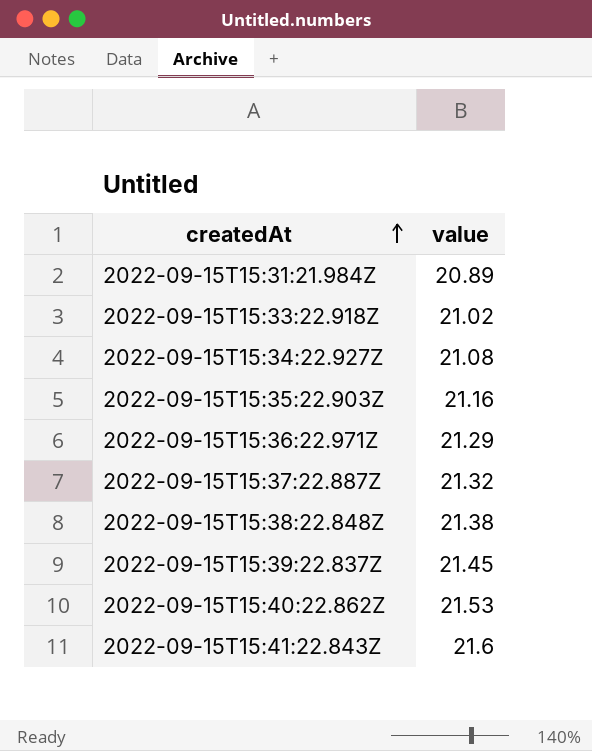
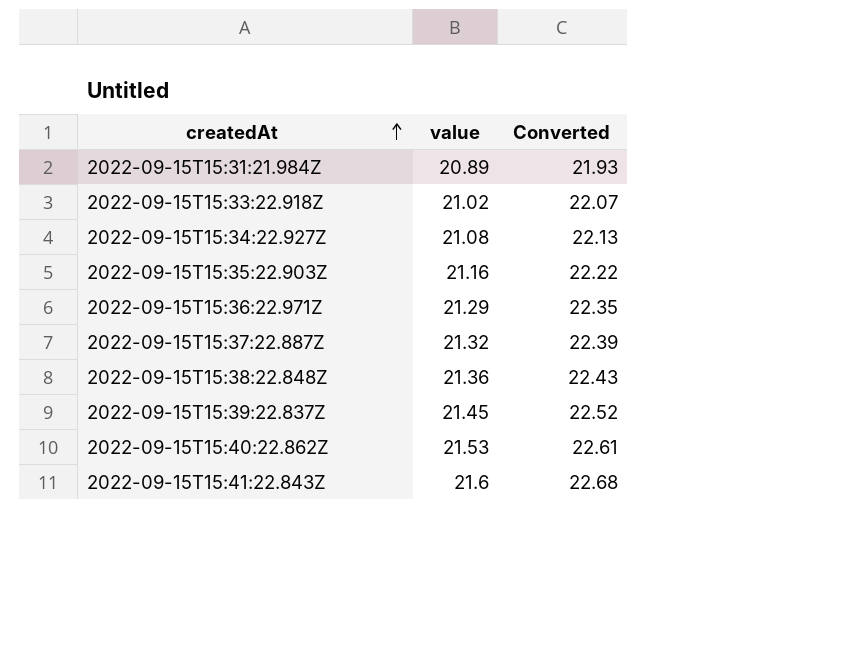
column Converted | formula: none -> [value] * 1.05
2022-09-15T15:38:22.848Z | value: 21.38 -> 21.36

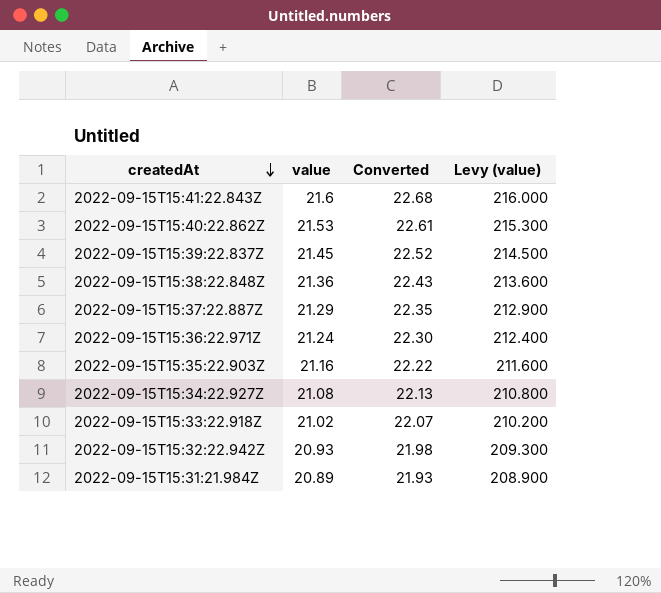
row order: createdAt ascending -> createdAt descending
column Levy (value) | formula: none -> [value] * 10
2022-09-15T15:37:22.887Z | value: 21.32 -> 21.29
2022-09-15T15:37:22.887Z | Converted: 22.39 -> 22.35
2022-09-15T15:36:22.971Z | value: 21.29 -> 21.24
2022-09-15T15:36:22.971Z | Converted: 22.35 -> 22.30
row 2022-09-15T15:32:22.942Z: none -> 20.93 | 21.98 | 209.300

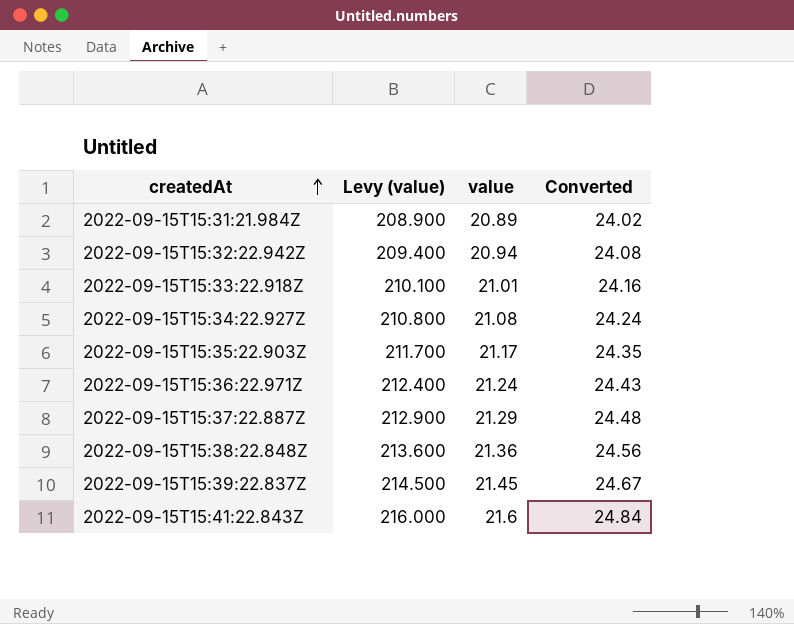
row order: createdAt descending -> createdAt ascending
column Levy (value) | position: 4 -> 2
column Converted | formula: [value] * 1.05 -> [value] * 1.15
row 2022-09-15T15:40:22.862Z: 21.53 | 22.61 | 215.300 -> none
2022-09-15T15:32:22.942Z | Levy (value): 209.300 -> 209.400
2022-09-15T15:32:22.942Z | value: 20.93 -> 20.94
2022-09-15T15:33:22.918Z | Levy (value): 210.200 -> 210.100
2022-09-15T15:33:22.918Z | value: 21.02 -> 21.01
2022-09-15T15:35:22.903Z | Levy (value): 211.600 -> 211.700
2022-09-15T15:35:22.903Z | value: 21.16 -> 21.17

